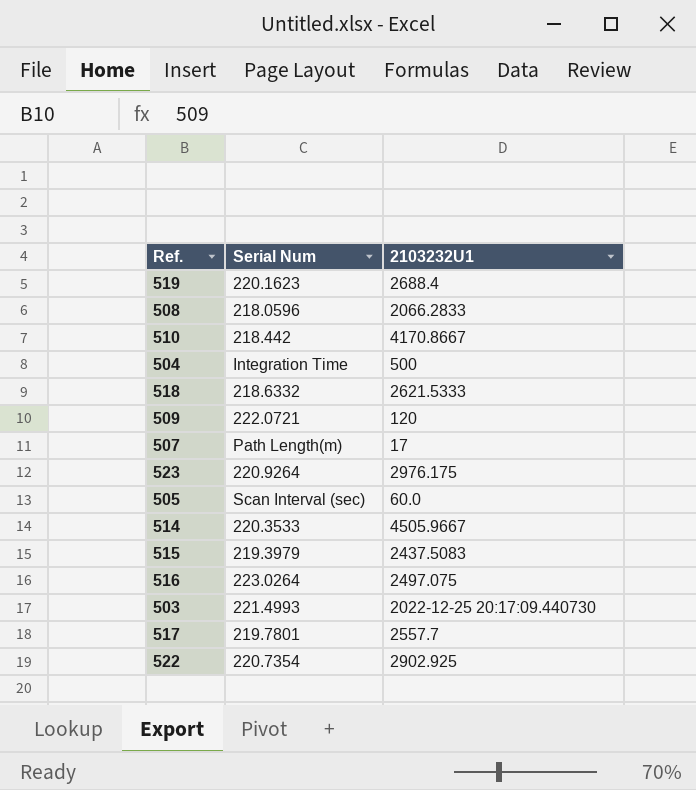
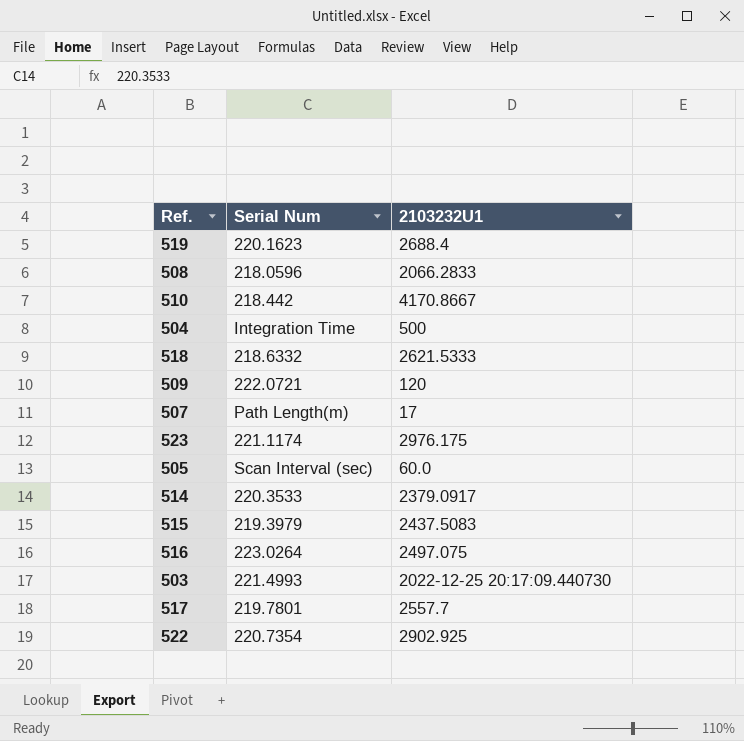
523 | Serial Num: 220.9264 -> 221.1174
514 | 2103232U1: 4505.9667 -> 2379.0917

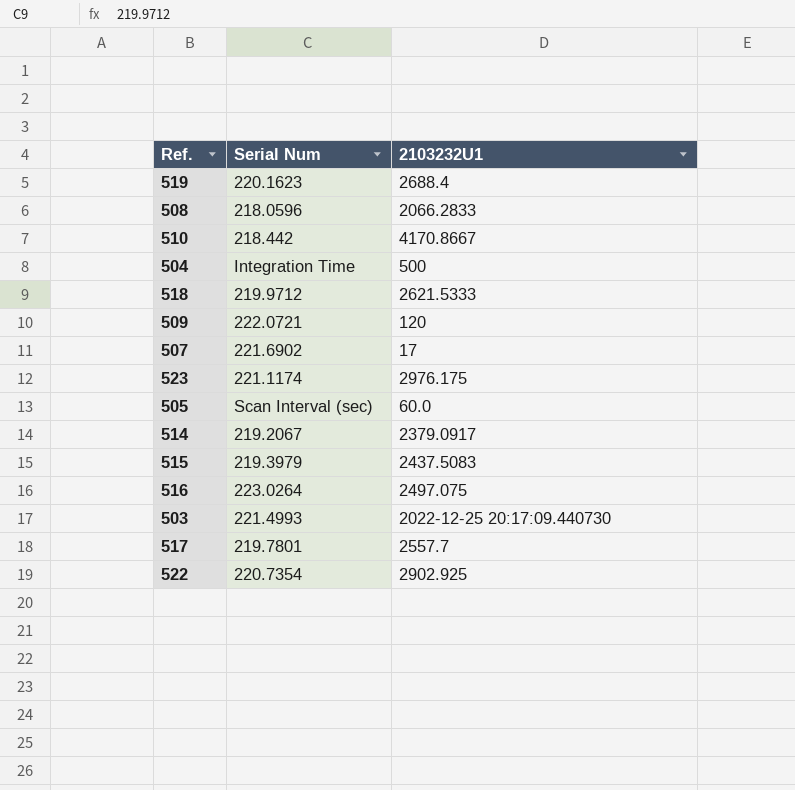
518 | Serial Num: 218.6332 -> 219.9712
507 | Serial Num: Path Length(m) -> 221.6902
514 | Serial Num: 220.3533 -> 219.2067

